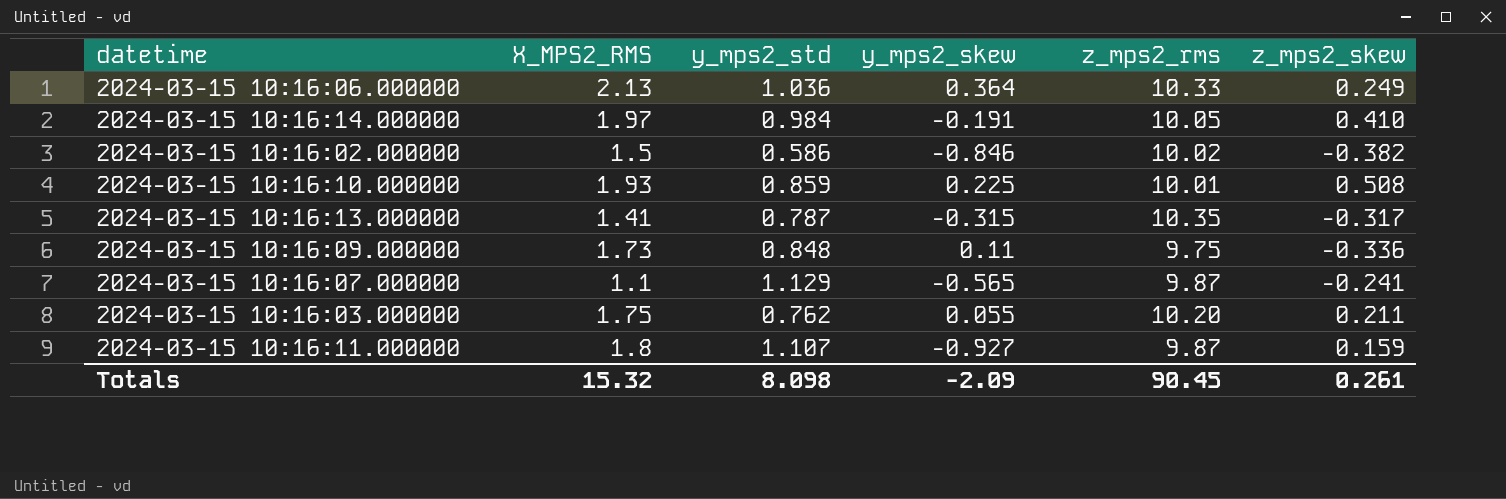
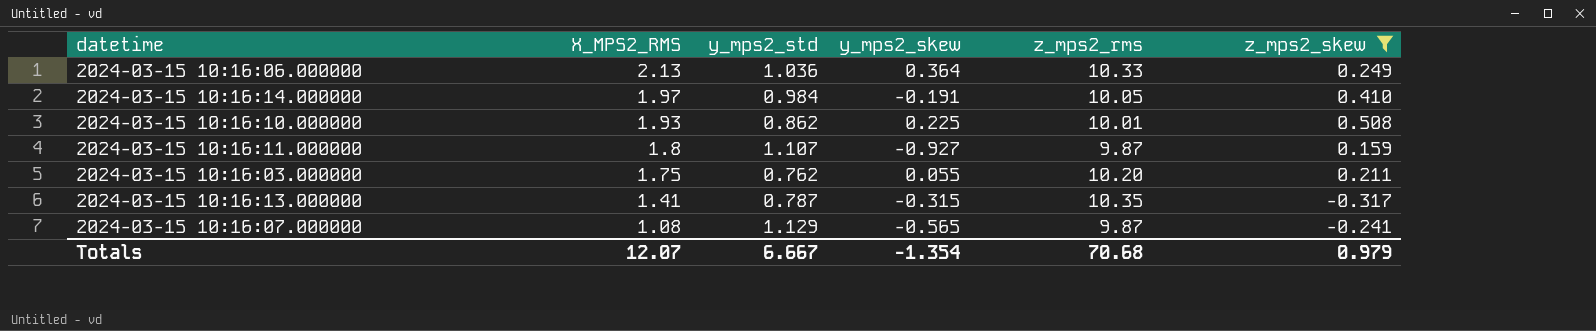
filter: none -> z_mps2_skew >= -0.317
row order: none -> X_MPS2_RMS descending
2024-03-15 10:16:10.000000 | y_mps2_std: 0.859 -> 0.862
2024-03-15 10:16:07.000000 | X_MPS2_RMS: 1.1 -> 1.08
Totals | X_MPS2_RMS: 15.32 -> 12.07
Totals | y_mps2_std: 8.098 -> 6.667
Totals | y_mps2_skew: -2.09 -> -1.354
Totals | z_mps2_rms: 90.45 -> 70.68
Totals | z_mps2_skew: 0.261 -> 0.979

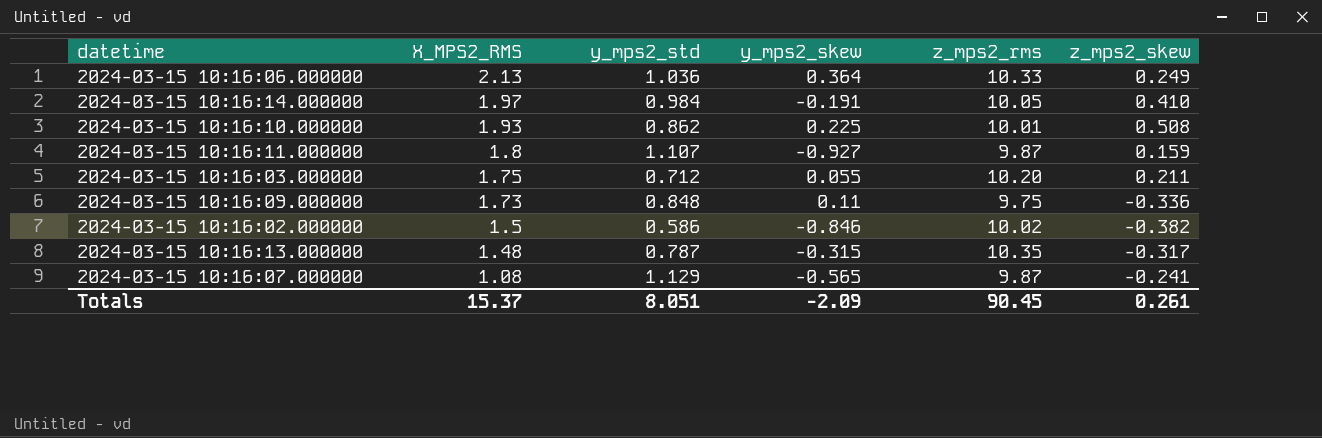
filter: z_mps2_skew >= -0.317 -> none
2024-03-15 10:16:03.000000 | y_mps2_std: 0.762 -> 0.712
2024-03-15 10:16:13.000000 | X_MPS2_RMS: 1.41 -> 1.48
Totals | X_MPS2_RMS: 12.07 -> 15.37
Totals | y_mps2_std: 6.667 -> 8.051
Totals | y_mps2_skew: -1.354 -> -2.09
Totals | z_mps2_rms: 70.68 -> 90.45
Totals | z_mps2_skew: 0.979 -> 0.261

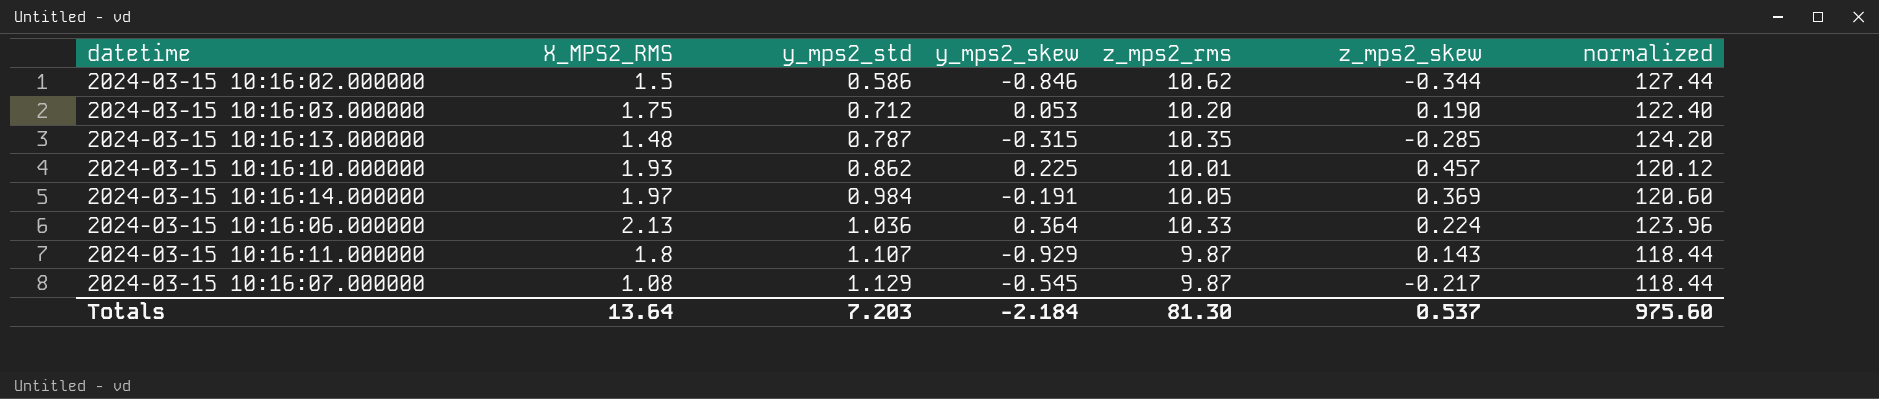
row order: X_MPS2_RMS descending -> y_mps2_std ascending
column normalized | formula: none -> [z_mps2_rms] * 12
row 2024-03-15 10:16:09.000000: 1.73 | 0.848 | 0.11 | 9.75 | -0.336 -> none
2024-03-15 10:16:02.000000 | z_mps2_rms: 10.02 -> 10.62
2024-03-15 10:16:02.000000 | z_mps2_skew: -0.382 -> -0.344
2024-03-15 10:16:03.000000 | y_mps2_skew: 0.055 -> 0.053
2024-03-15 10:16:03.000000 | z_mps2_skew: 0.211 -> 0.190
2024-03-15 10:16:13.000000 | z_mps2_skew: -0.317 -> -0.285
2024-03-15 10:16:10.000000 | z_mps2_skew: 0.508 -> 0.457
2024-03-15 10:16:14.000000 | z_mps2_skew: 0.410 -> 0.369
2024-03-15 10:16:06.000000 | z_mps2_skew: 0.249 -> 0.224
2024-03-15 10:16:11.000000 | y_mps2_skew: -0.927 -> -0.929
2024-03-15 10:16:11.000000 | z_mps2_skew: 0.159 -> 0.143
2024-03-15 10:16:07.000000 | y_mps2_skew: -0.565 -> -0.545
2024-03-15 10:16:07.000000 | z_mps2_skew: -0.241 -> -0.217
Totals | X_MPS2_RMS: 15.37 -> 13.64
Totals | y_mps2_std: 8.051 -> 7.203
Totals | y_mps2_skew: -2.09 -> -2.184
Totals | z_mps2_rms: 90.45 -> 81.30
Totals | z_mps2_skew: 0.261 -> 0.537

